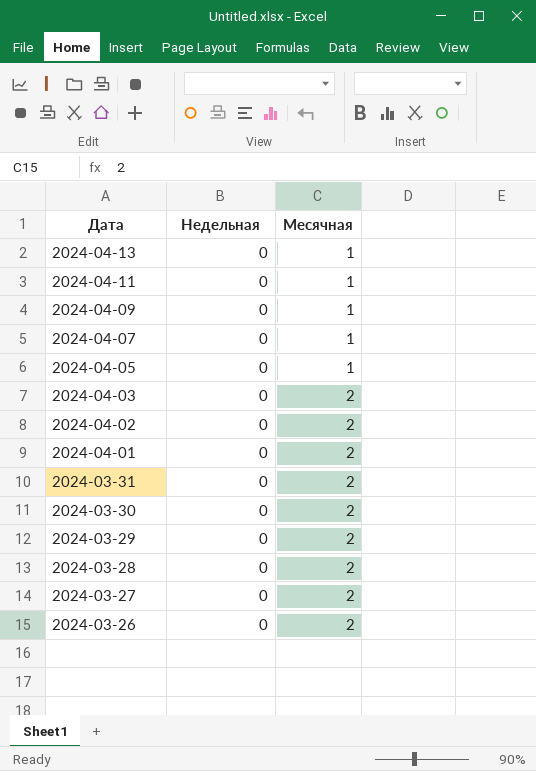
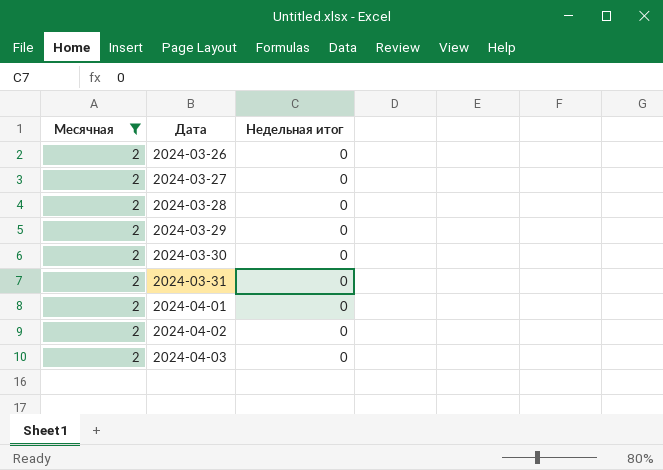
filter: none -> Месячная = 2
row order: Дата descending -> Дата ascending
column Месячная | position: 3 -> 1
column name: Недельная -> Недельная итог

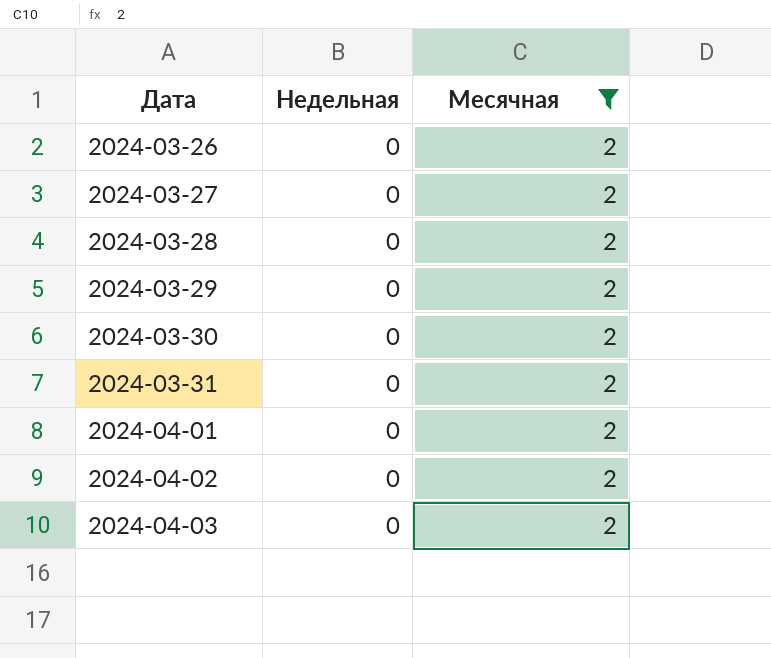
column name: Недельная итог -> Недельная
column Месячная | position: 1 -> 3

